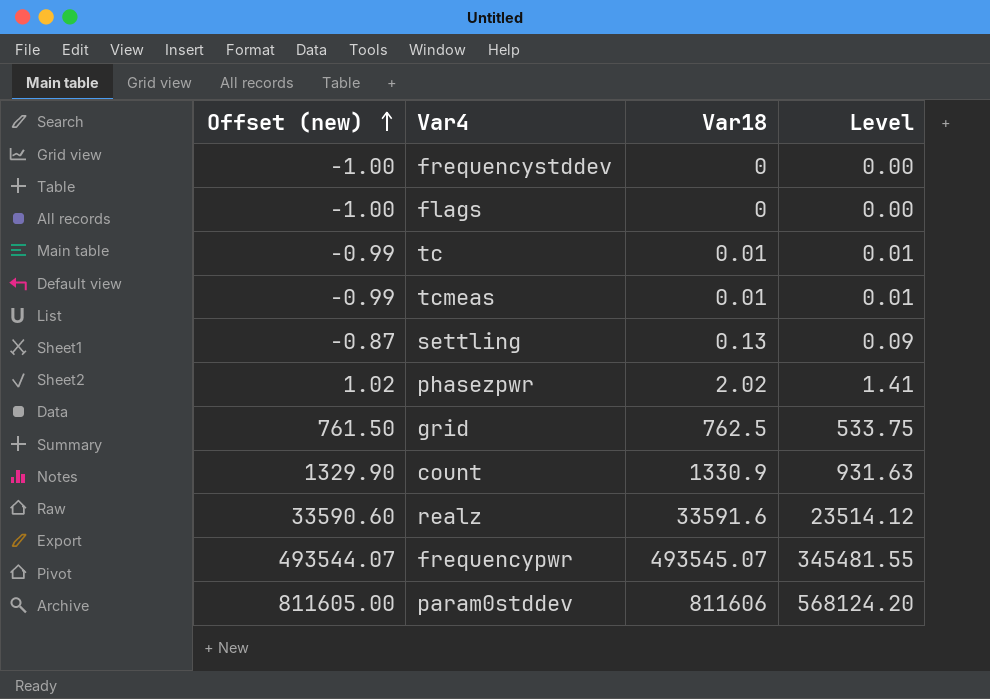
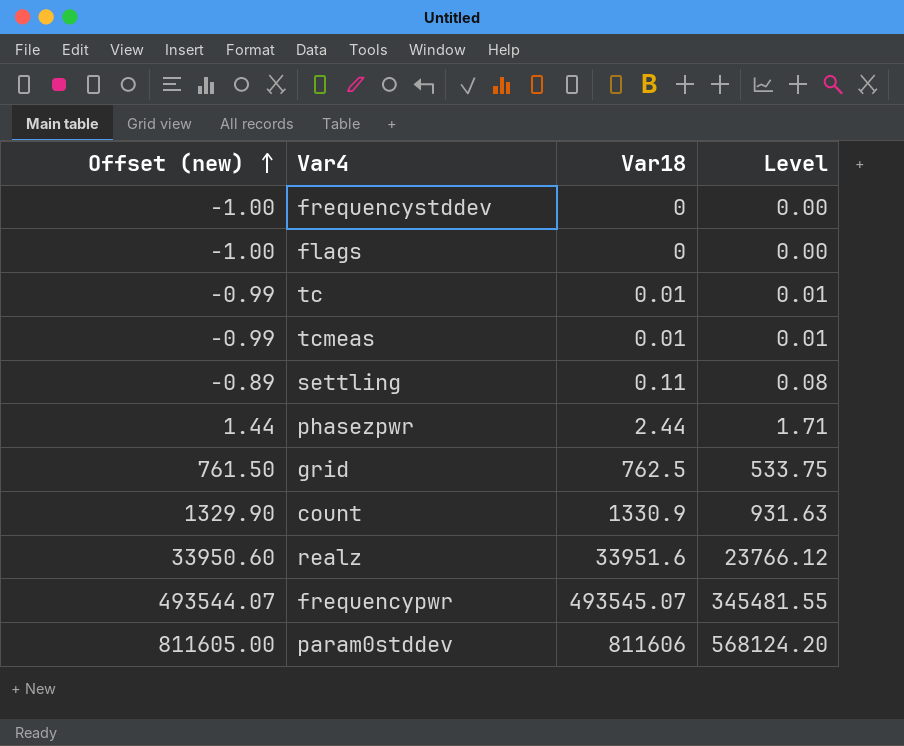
settling | Offset (new): -0.87 -> -0.89
settling | Var18: 0.13 -> 0.11
settling | Level: 0.09 -> 0.08
phasezpwr | Offset (new): 1.02 -> 1.44
phasezpwr | Var18: 2.02 -> 2.44
phasezpwr | Level: 1.41 -> 1.71
realz | Offset (new): 33590.60 -> 33950.60
realz | Var18: 33591.6 -> 33951.6
realz | Level: 23514.12 -> 23766.12

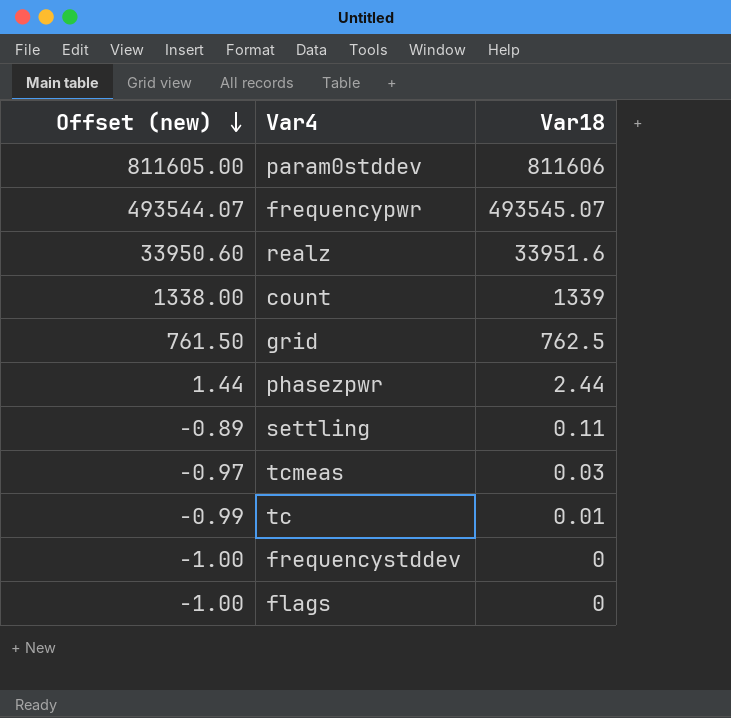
row order: Offset (new) ascending -> Offset (new) descending
column Level | formula: [Var18] * 0.7 -> none
count | Offset (new): 1329.90 -> 1338.00
count | Var18: 1330.9 -> 1339
tcmeas | Offset (new): -0.99 -> -0.97
tcmeas | Var18: 0.01 -> 0.03

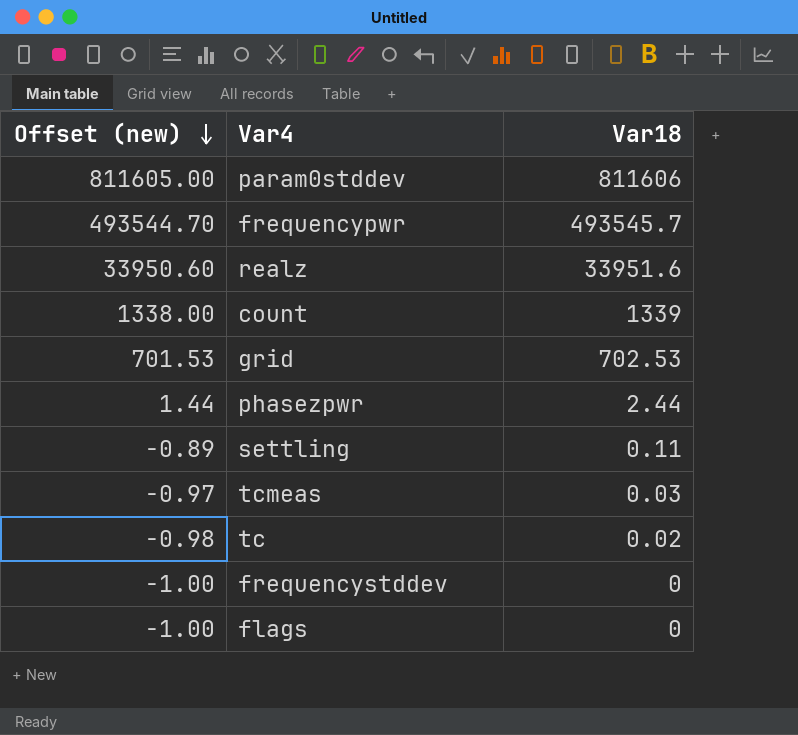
frequencypwr | Offset (new): 493544.07 -> 493544.70
frequencypwr | Var18: 493545.07 -> 493545.7
grid | Offset (new): 761.50 -> 701.53
grid | Var18: 762.5 -> 702.53
tc | Offset (new): -0.99 -> -0.98
tc | Var18: 0.01 -> 0.02

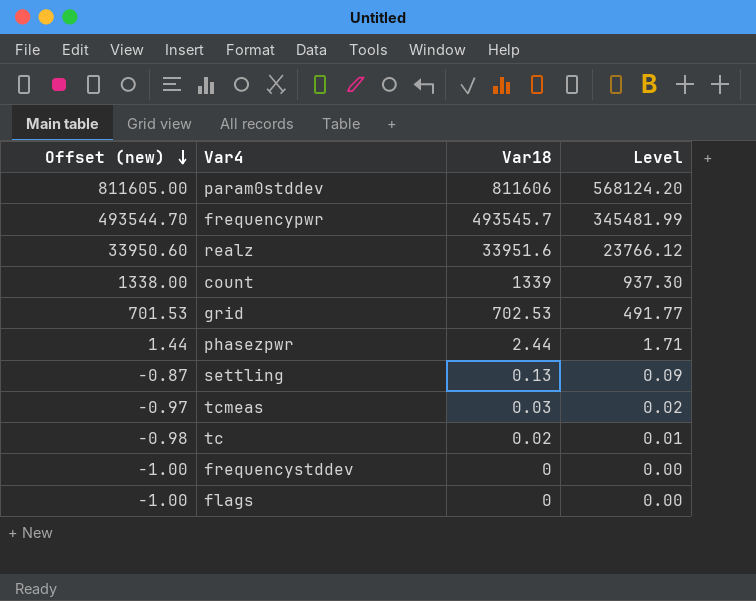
column Level | formula: none -> [Var18] * 0.7
settling | Offset (new): -0.89 -> -0.87
settling | Var18: 0.11 -> 0.13

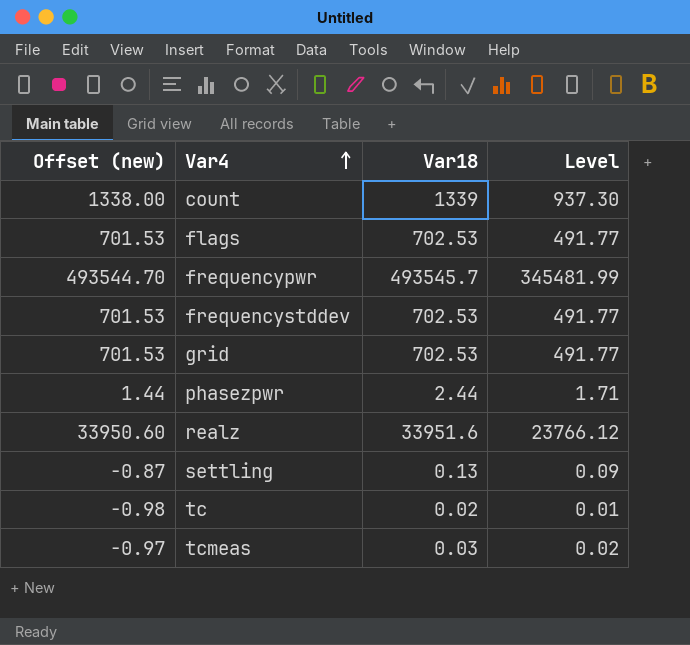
row order: Offset (new) descending -> Var4 ascending
row param0stddev: 811605.00 | 811606 | 568124.20 -> none
flags | Offset (new): -1.00 -> 701.53
flags | Var18: 0 -> 702.53
flags | Level: 0.00 -> 491.77
frequencystddev | Offset (new): -1.00 -> 701.53
frequencystddev | Var18: 0 -> 702.53
frequencystddev | Level: 0.00 -> 491.77

